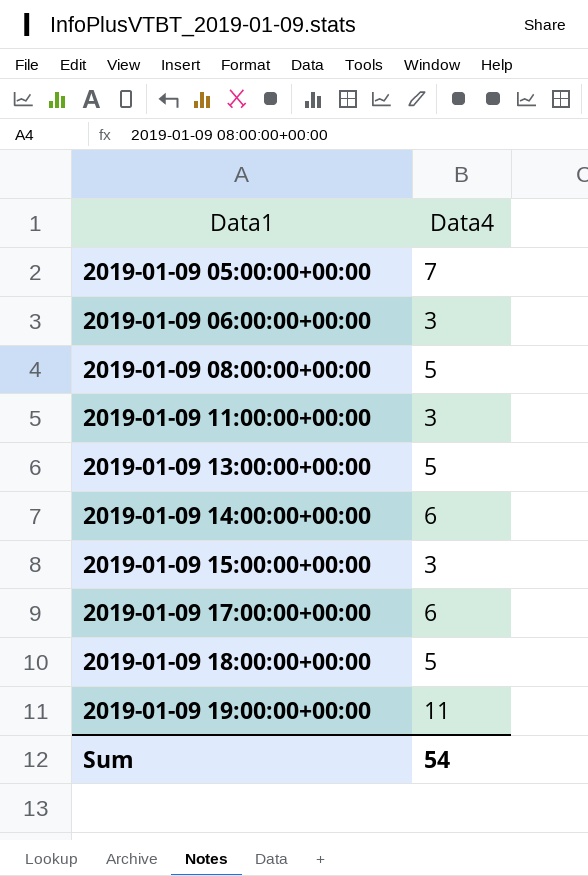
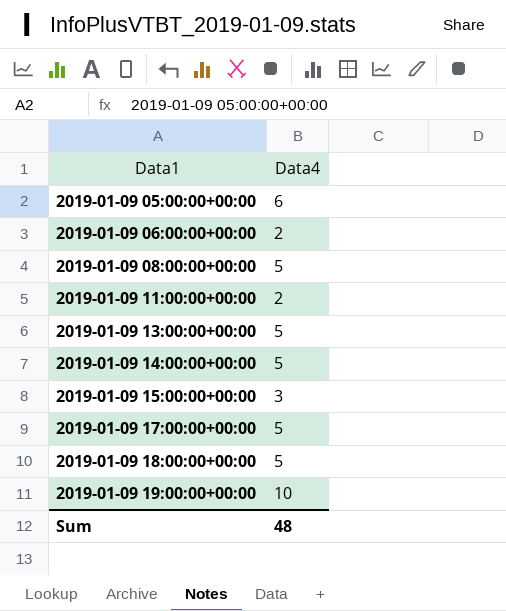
2019-01-09 05:00:00+00:00 | Data4: 7 -> 6
2019-01-09 06:00:00+00:00 | Data4: 3 -> 2
2019-01-09 11:00:00+00:00 | Data4: 3 -> 2
2019-01-09 14:00:00+00:00 | Data4: 6 -> 5
2019-01-09 17:00:00+00:00 | Data4: 6 -> 5
2019-01-09 19:00:00+00:00 | Data4: 11 -> 10
Sum | Data4: 54 -> 48

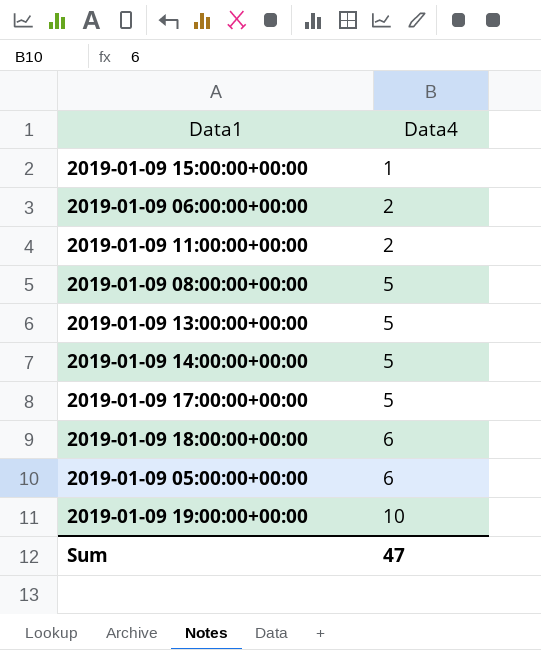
row order: Data1 ascending -> Data4 ascending
2019-01-09 15:00:00+00:00 | Data4: 3 -> 1
2019-01-09 18:00:00+00:00 | Data4: 5 -> 6
Sum | Data4: 48 -> 47

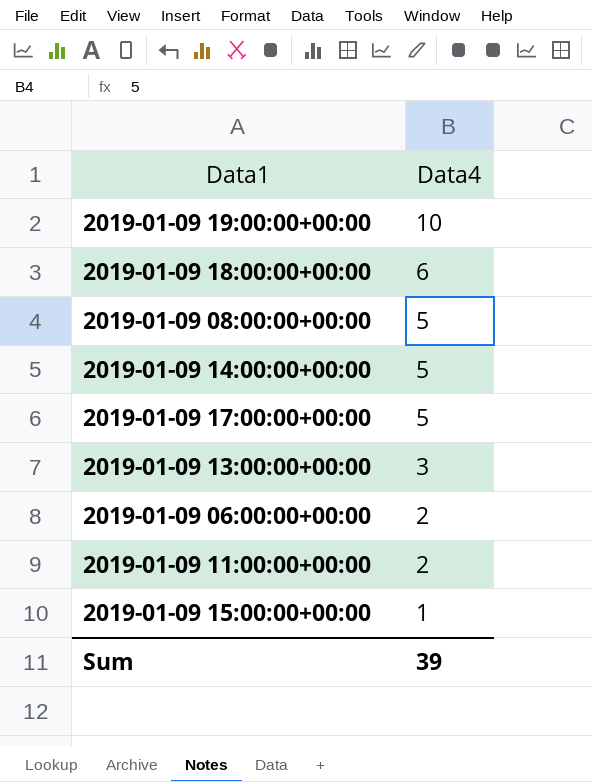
row order: Data4 ascending -> Data4 descending
row 2019-01-09 05:00:00+00:00: 6 -> none
2019-01-09 13:00:00+00:00 | Data4: 5 -> 3
Sum | Data4: 47 -> 39

